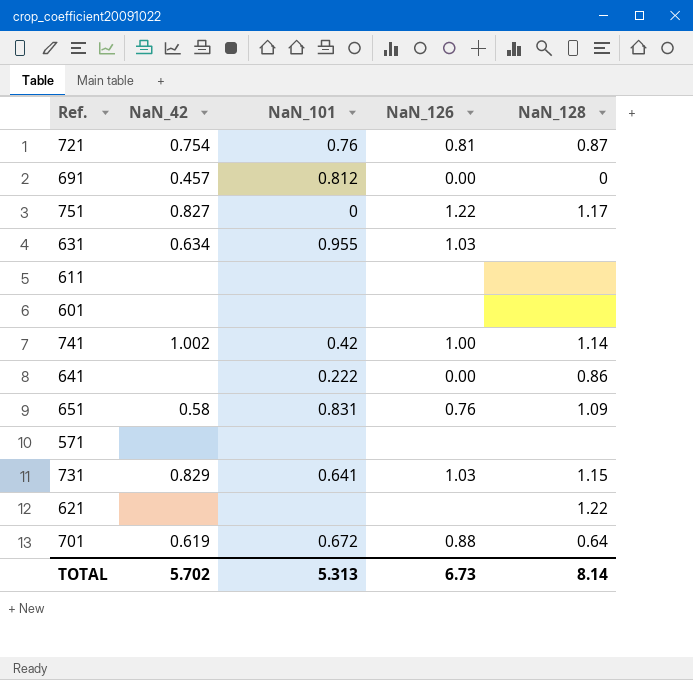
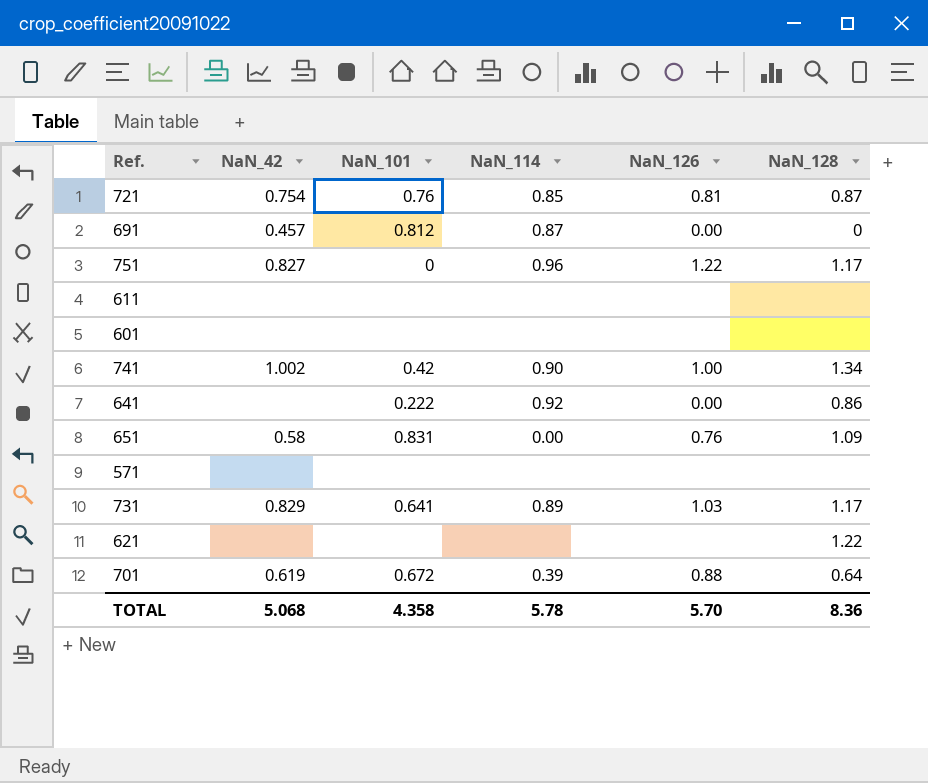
column NaN_114 | position: none -> 4
row 631: 0.634 | 0.955 | 1.03 | none -> none
741 | NaN_128: 1.14 -> 1.34
731 | NaN_128: 1.15 -> 1.17
TOTAL | NaN_42: 5.702 -> 5.068
TOTAL | NaN_101: 5.313 -> 4.358
TOTAL | NaN_126: 6.73 -> 5.70
TOTAL | NaN_128: 8.14 -> 8.36

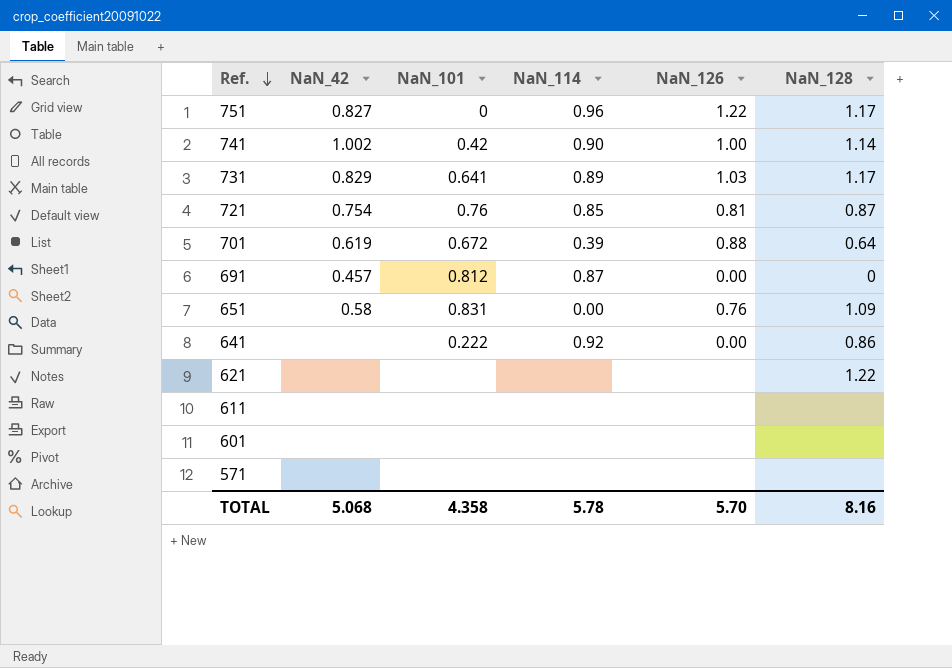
row order: none -> Ref. descending
741 | NaN_128: 1.34 -> 1.14
TOTAL | NaN_128: 8.36 -> 8.16

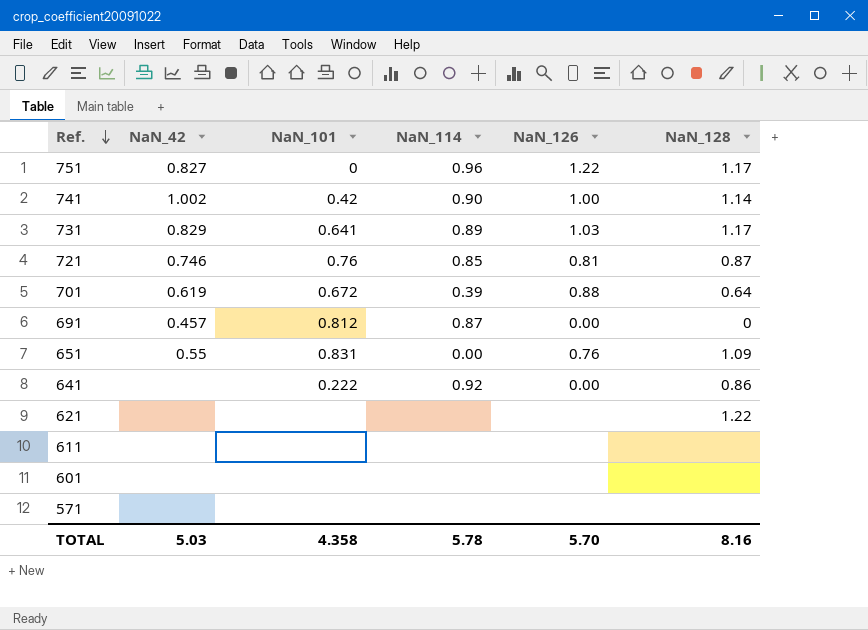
721 | NaN_42: 0.754 -> 0.746
651 | NaN_42: 0.58 -> 0.55
TOTAL | NaN_42: 5.068 -> 5.03

